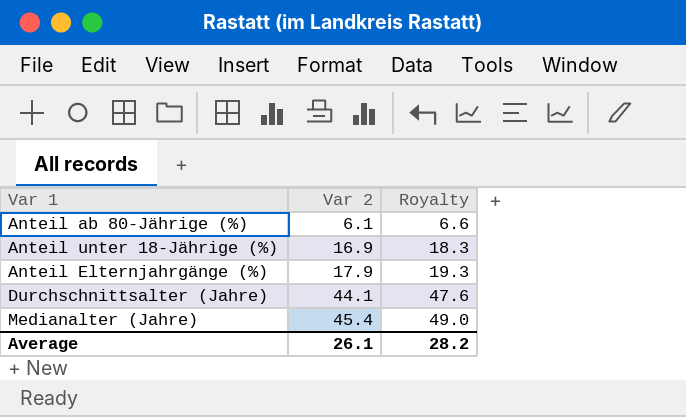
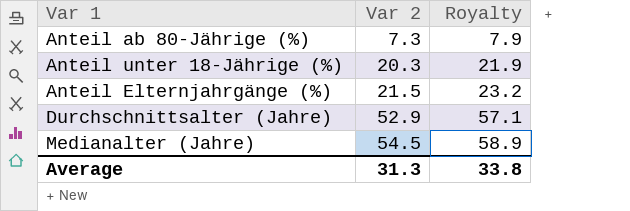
Anteil ab 80-Jährige (%) | Var 2: 6.1 -> 7.3
Anteil ab 80-Jährige (%) | Royalty: 6.6 -> 7.9
Anteil unter 18-Jährige (%) | Var 2: 16.9 -> 20.3
Anteil unter 18-Jährige (%) | Royalty: 18.3 -> 21.9
Anteil Elternjahrgänge (%) | Var 2: 17.9 -> 21.5
Anteil Elternjahrgänge (%) | Royalty: 19.3 -> 23.2
Durchschnittsalter (Jahre) | Var 2: 44.1 -> 52.9
Durchschnittsalter (Jahre) | Royalty: 47.6 -> 57.1
Medianalter (Jahre) | Var 2: 45.4 -> 54.5
Medianalter (Jahre) | Royalty: 49.0 -> 58.9
Average | Var 2: 26.1 -> 31.3
Average | Royalty: 28.2 -> 33.8

